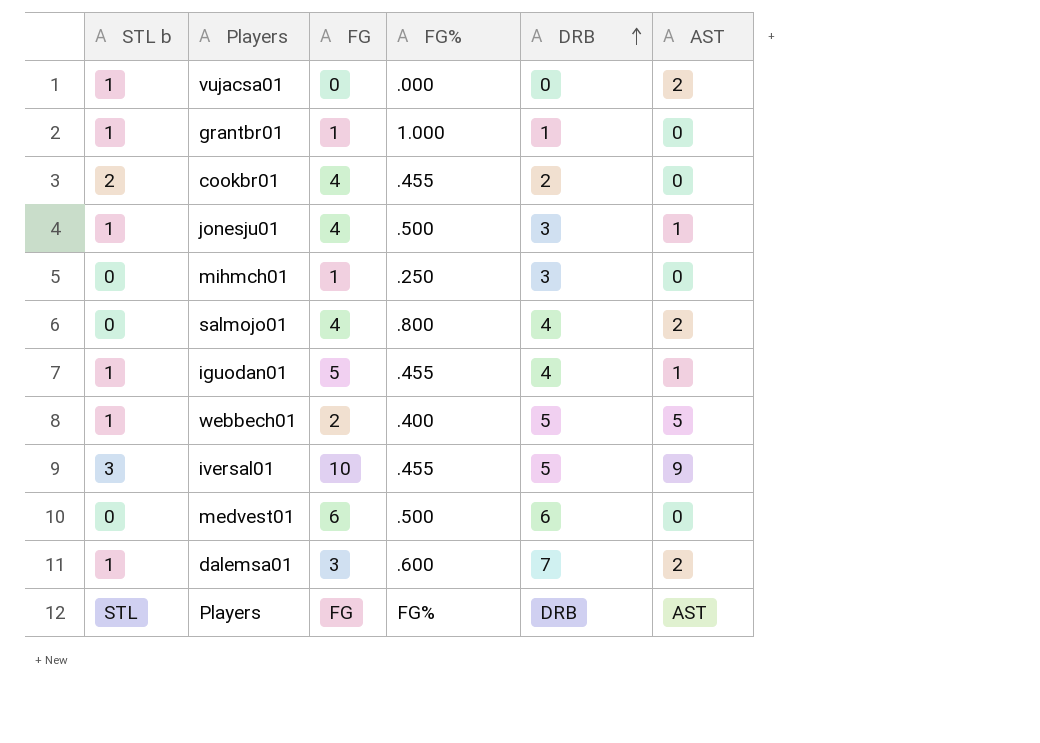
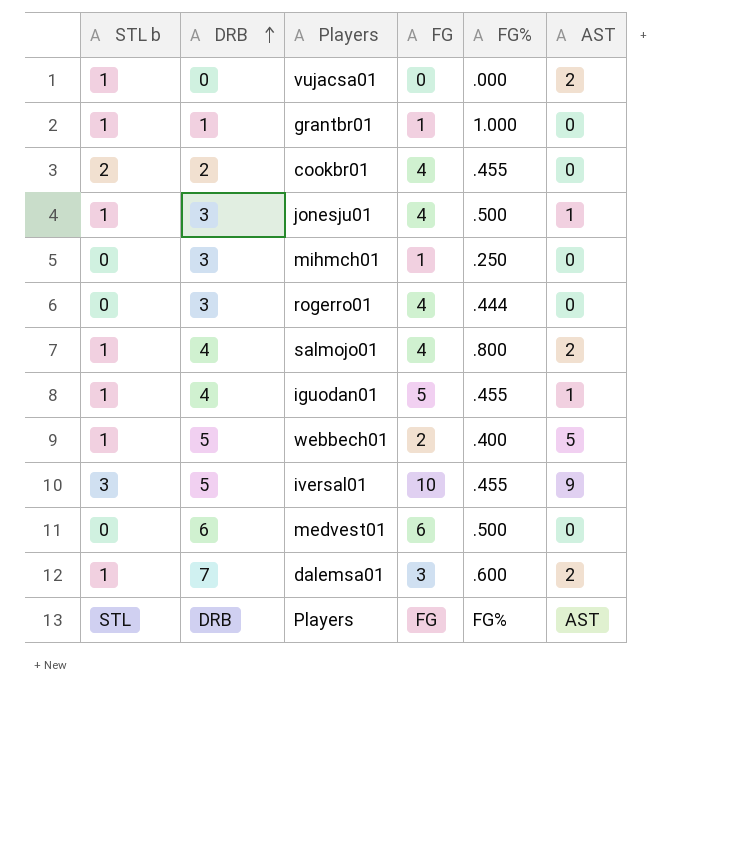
column DRB | position: 5 -> 2
row rogerro01: none -> 0 | 3 | 4 | .444 | 0
salmojo01 | STL b: 0 -> 1

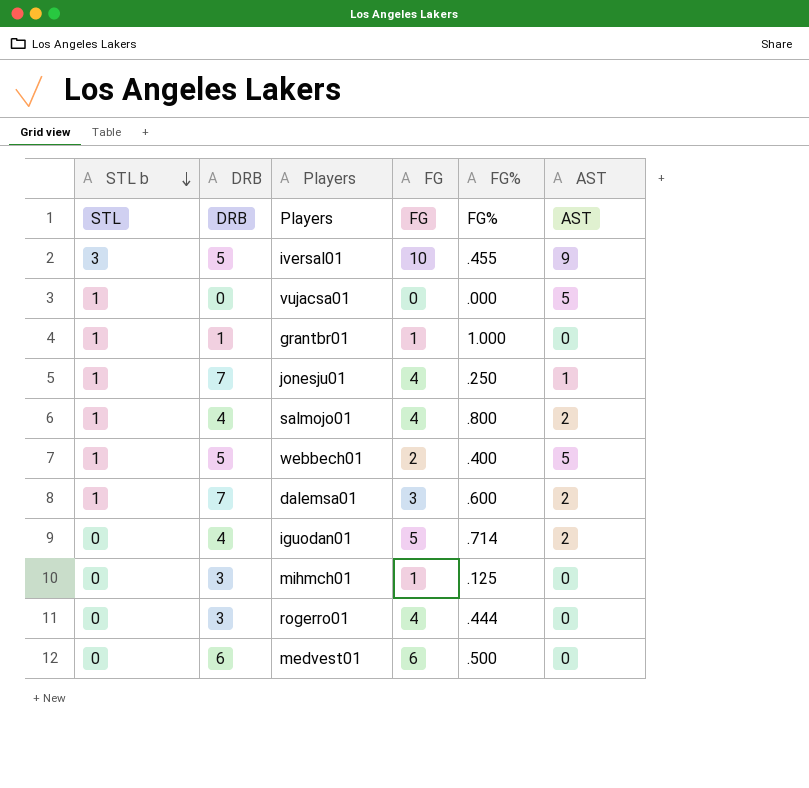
row order: DRB ascending -> STL b descending
row cookbr01: 2 | 2 | 4 | .455 | 0 -> none
vujacsa01 | AST: 2 -> 5
jonesju01 | DRB: 3 -> 7
jonesju01 | FG%: .500 -> .250
iguodan01 | STL b: 1 -> 0
iguodan01 | FG%: .455 -> .714
iguodan01 | AST: 1 -> 2
mihmch01 | FG%: .250 -> .125

